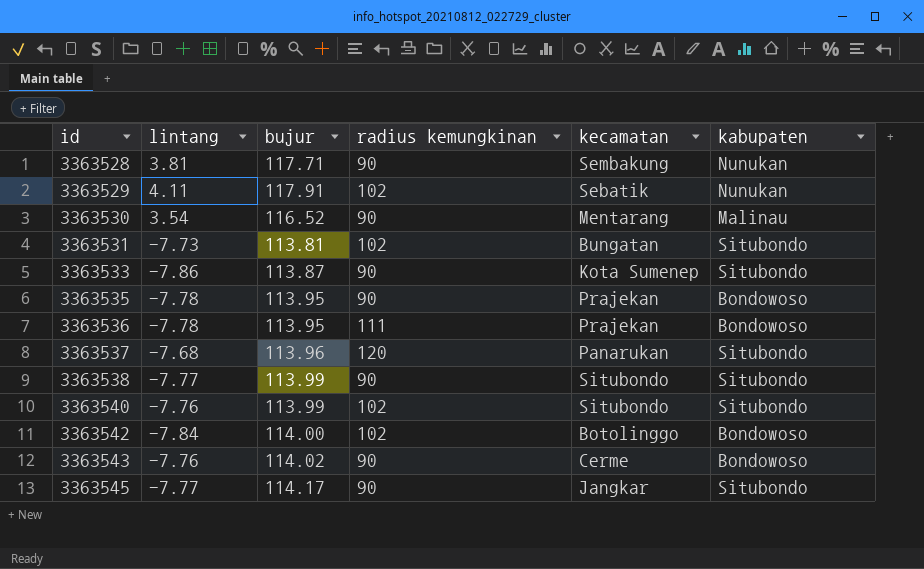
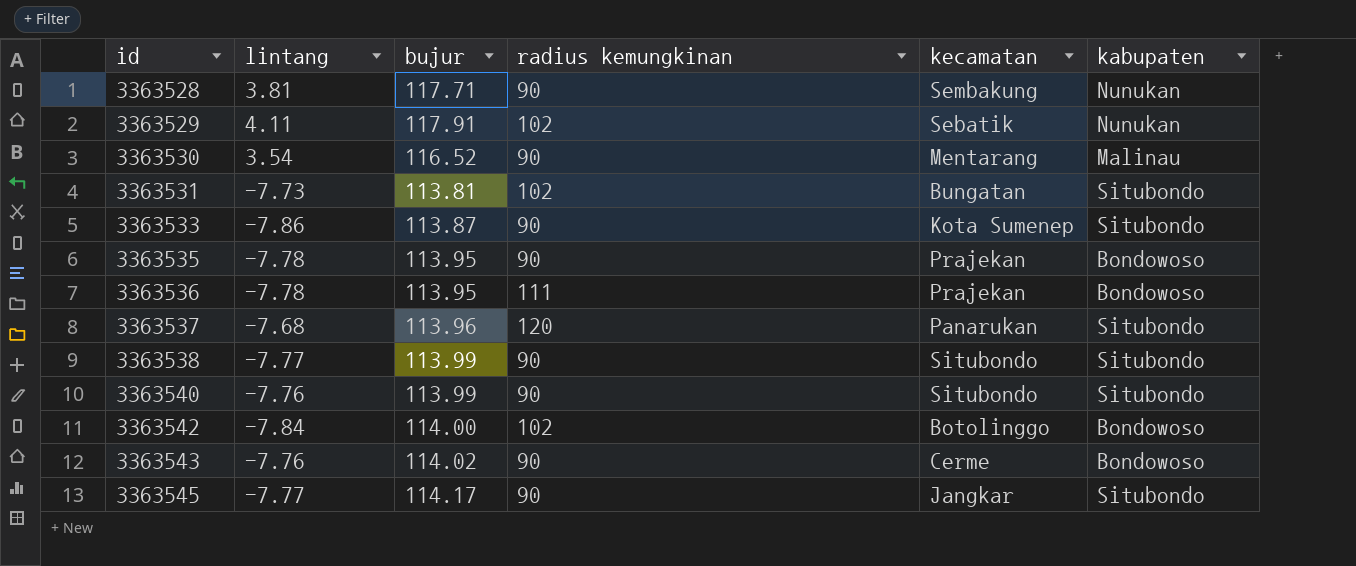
3363540 | radius kemungkinan: 102 -> 90

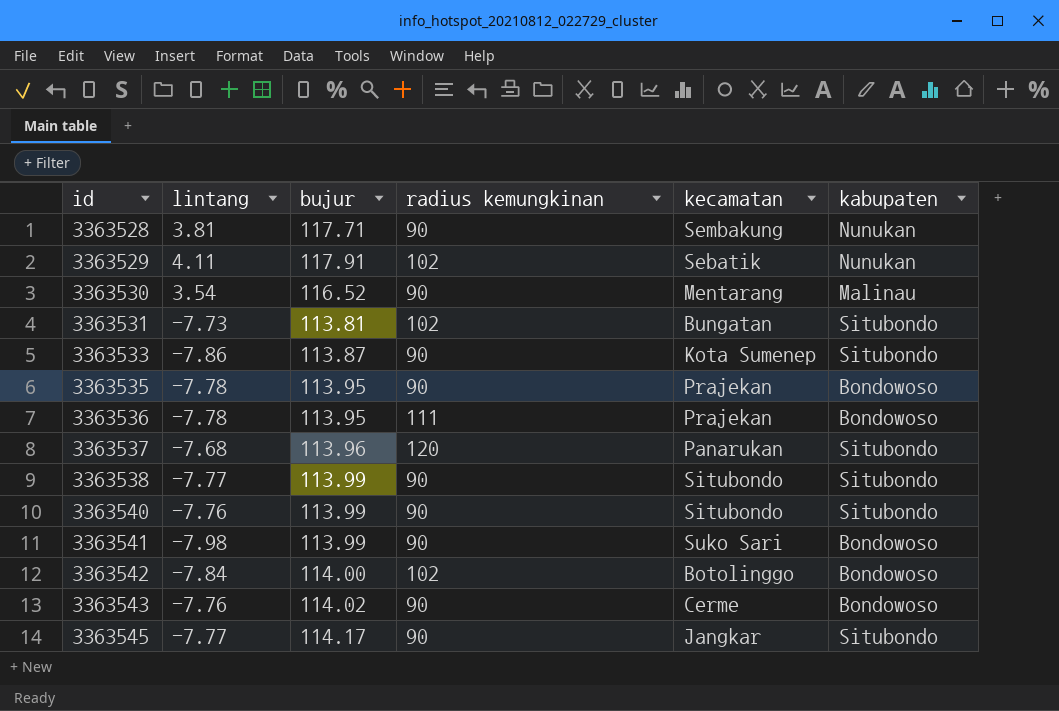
row 3363541: none -> -7.98 | 113.99 | 90 | Suko Sari | Bondowoso

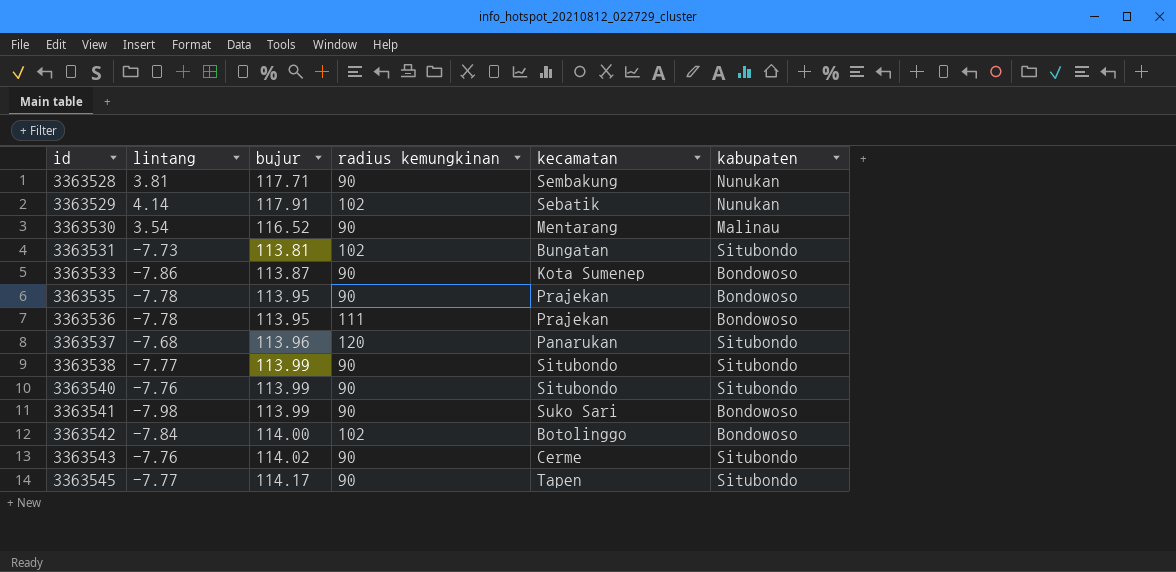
3363529 | lintang: 4.11 -> 4.14
3363533 | kabupaten: Situbondo -> Bondowoso
3363543 | kabupaten: Bondowoso -> Situbondo
3363545 | kecamatan: Jangkar -> Tapen

